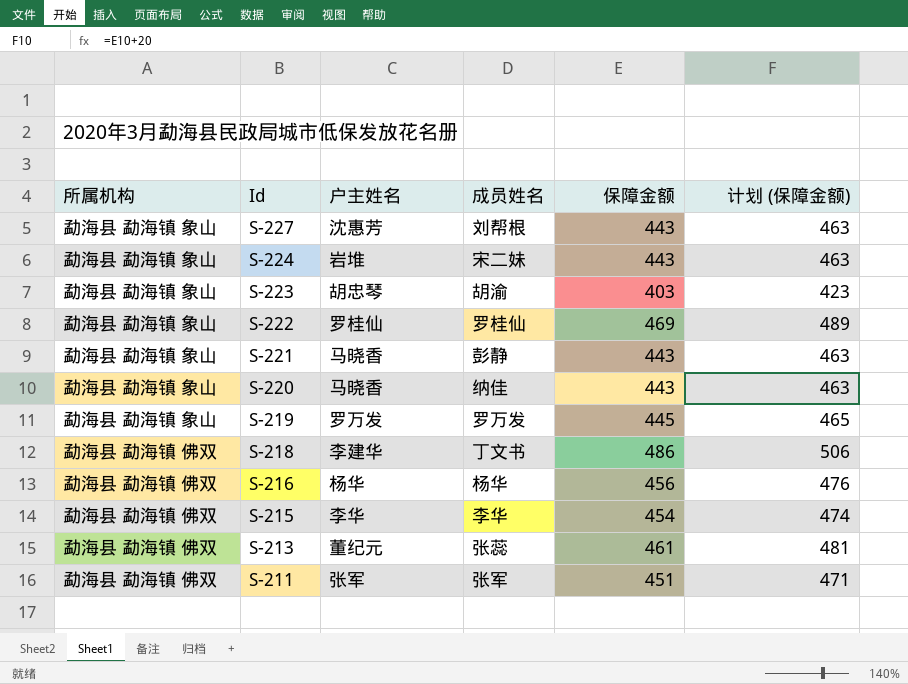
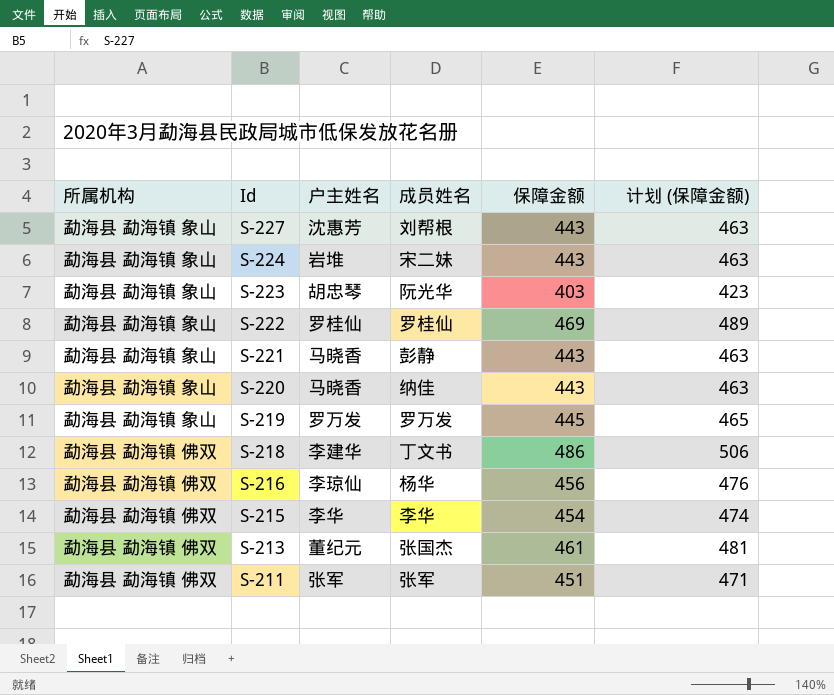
S-223 | 成员姓名: 胡渝 -> 阮光华
S-216 | 户主姓名: 杨华 -> 李琼仙
S-213 | 成员姓名: 张蕊 -> 张国杰

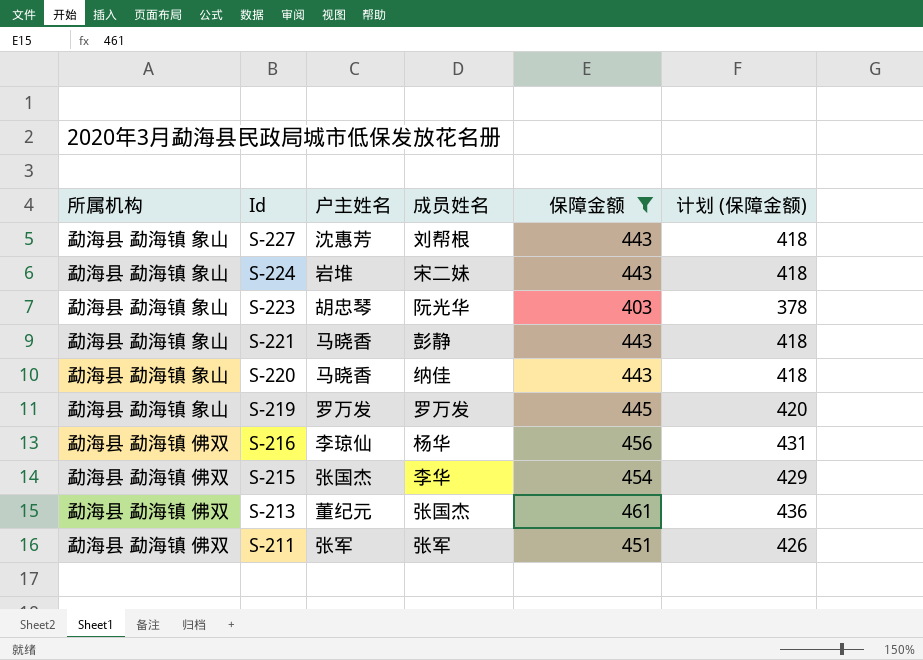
filter: none -> 保障金额 <= 461
column 计划 (保障金额) | formula: [保障金额] + 20 -> [保障金额] - 25
S-215 | 户主姓名: 李华 -> 张国杰

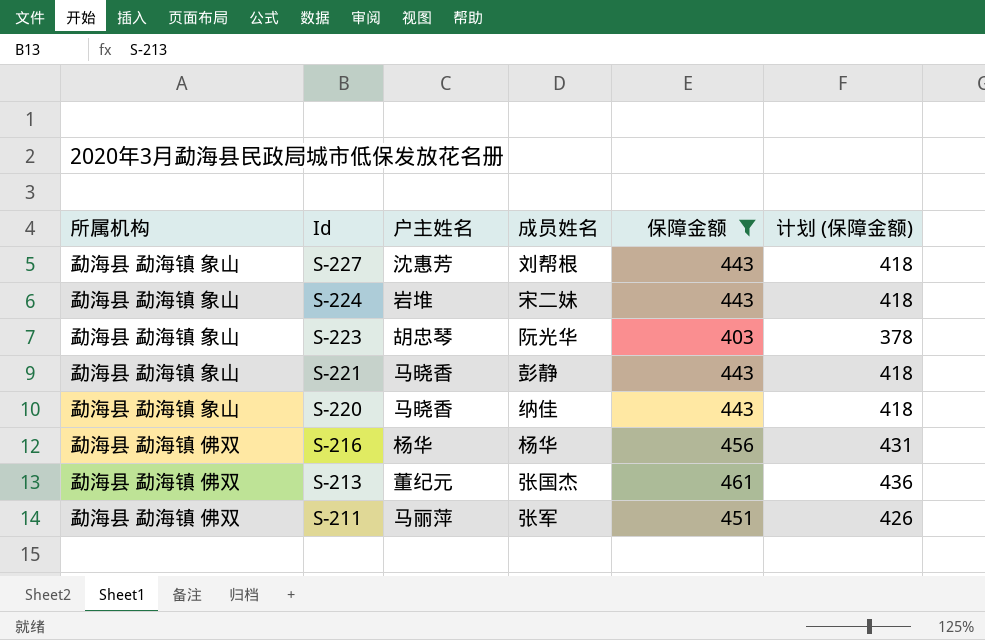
row S-219: 勐海县 勐海镇 象山 | 罗万发 | 罗万发 | 445 | 420 -> none
row S-215: 勐海县 勐海镇 佛双 | 张国杰 | 李华 | 454 | 429 -> none
S-216 | 户主姓名: 李琼仙 -> 杨华
S-211 | 户主姓名: 张军 -> 马丽萍

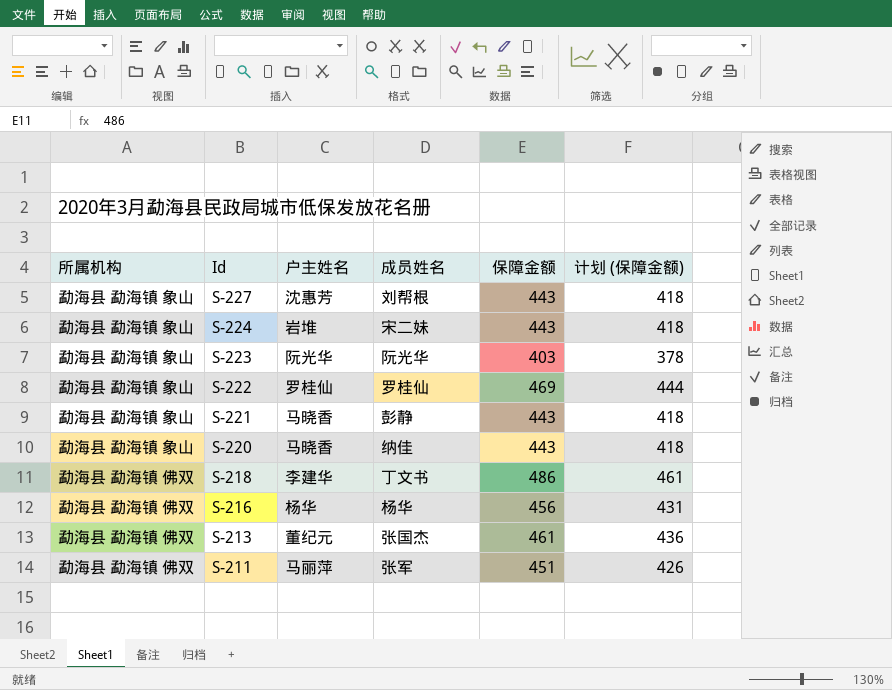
filter: 保障金额 <= 461 -> none
S-223 | 户主姓名: 胡忠琴 -> 阮光华

